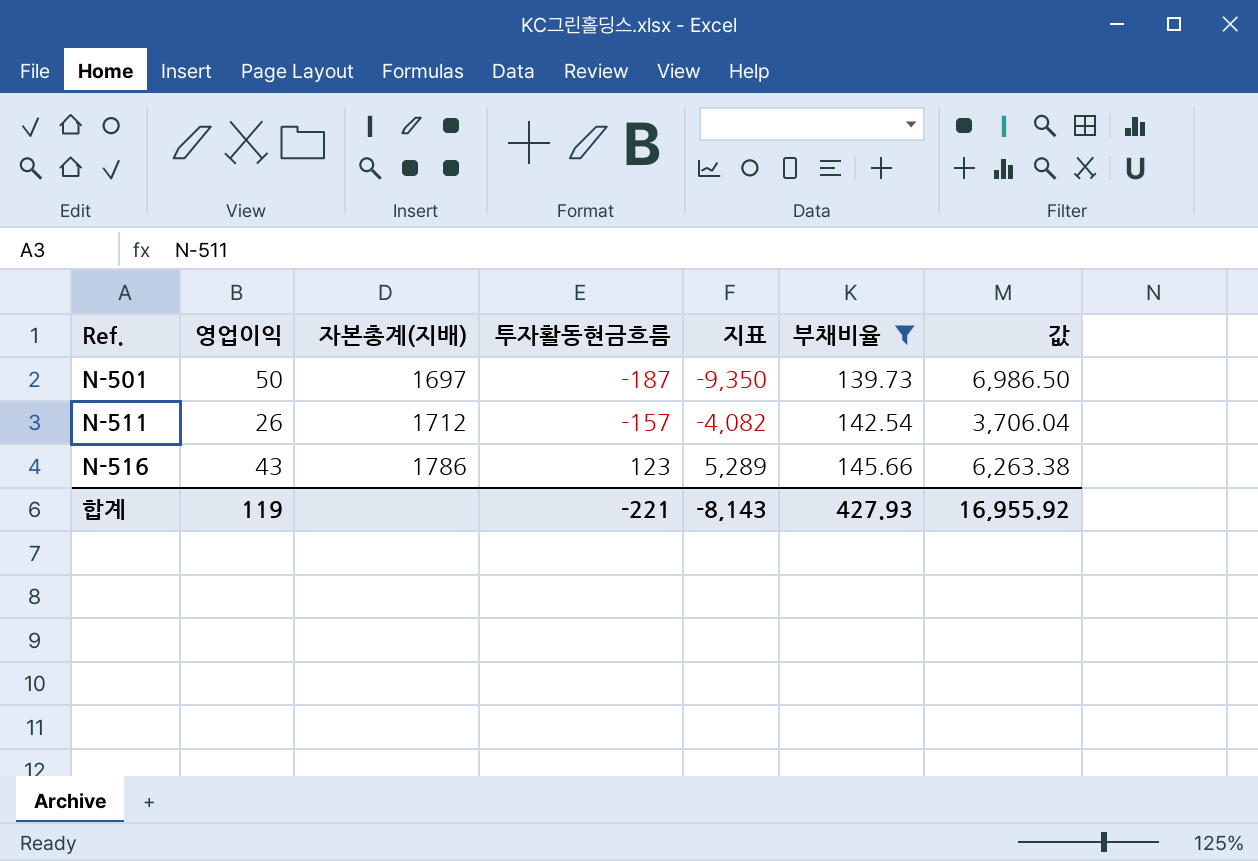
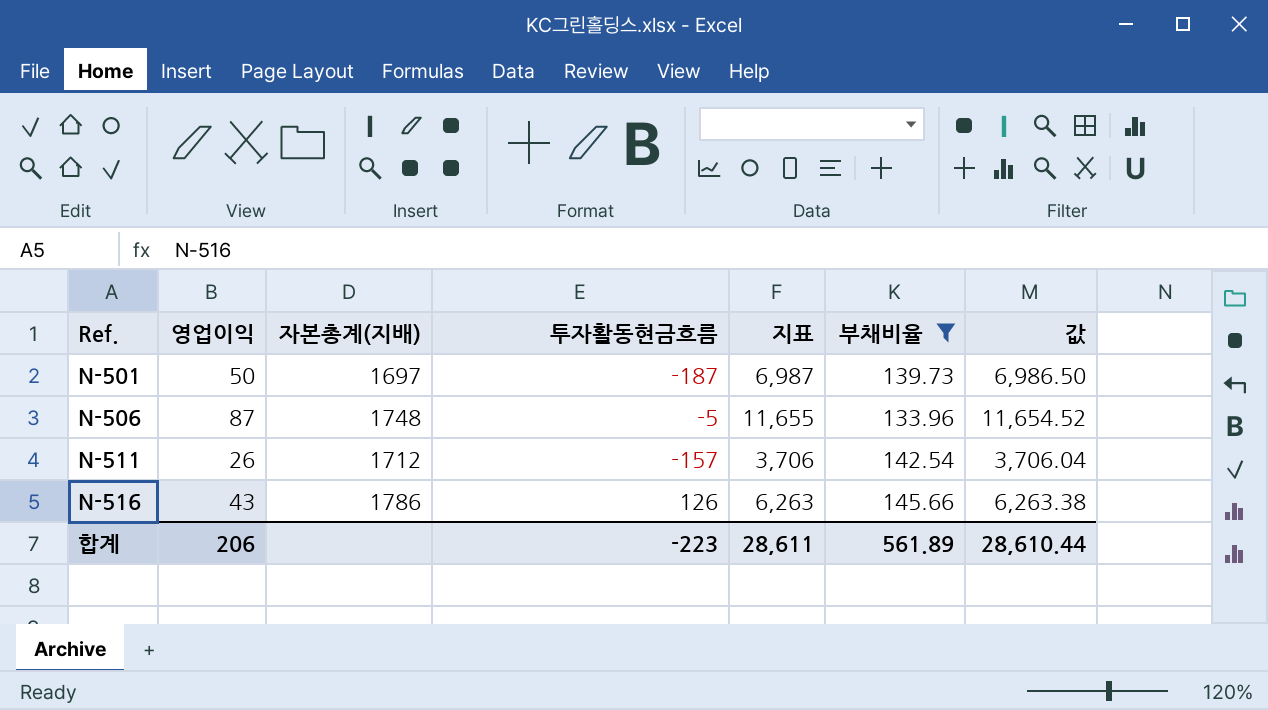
column 지표 | formula: [영업이익] * [투자활동현금흐름] -> [영업이익] * [부채비율]
row N-506: none -> 87 | 1748 | -5 | 11,655 | 133.96 | 11,654.52
N-516 | 투자활동현금흐름: 123 -> 126
합계 | 영업이익: 119 -> 206
합계 | 투자활동현금흐름: -221 -> -223
합계 | 지표: -8,143 -> 28,611
합계 | 부채비율: 427.93 -> 561.89
합계 | 값: 16,955.92 -> 28,610.44

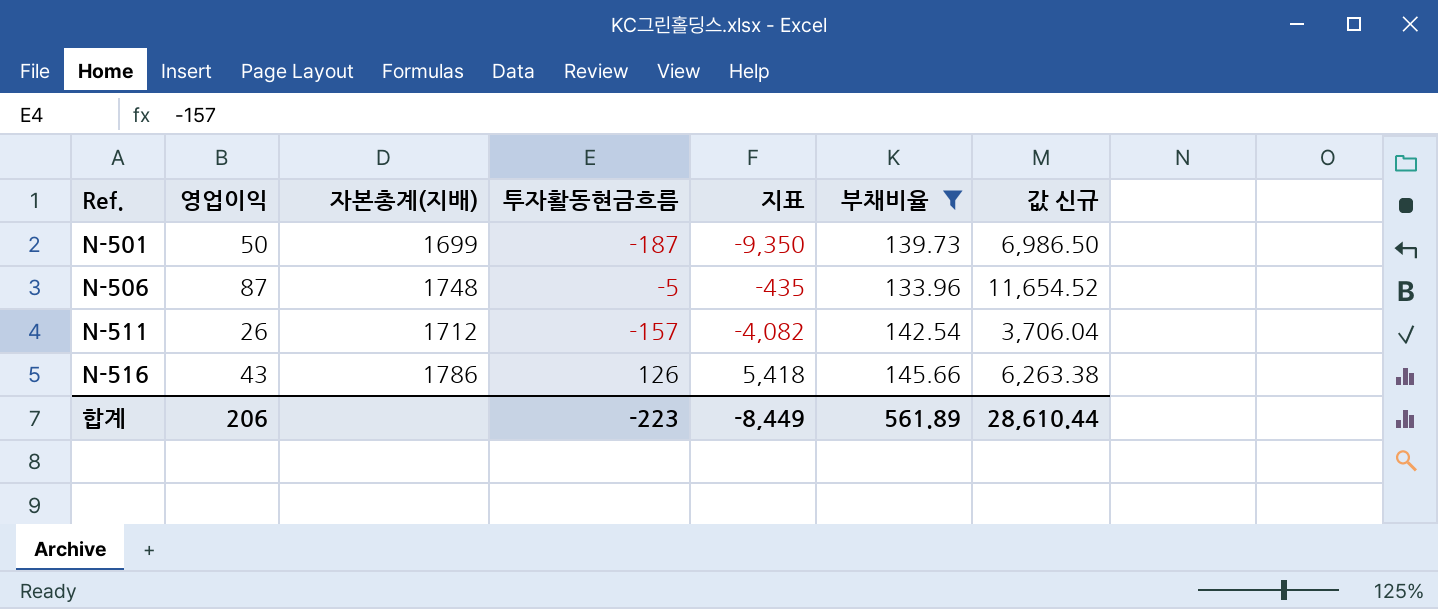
column 지표 | formula: [영업이익] * [부채비율] -> [영업이익] * [투자활동현금흐름]
column name: 값 -> 값 신규
N-501 | 자본총계(지배): 1697 -> 1699
합계 | 지표: 28,611 -> -8,449

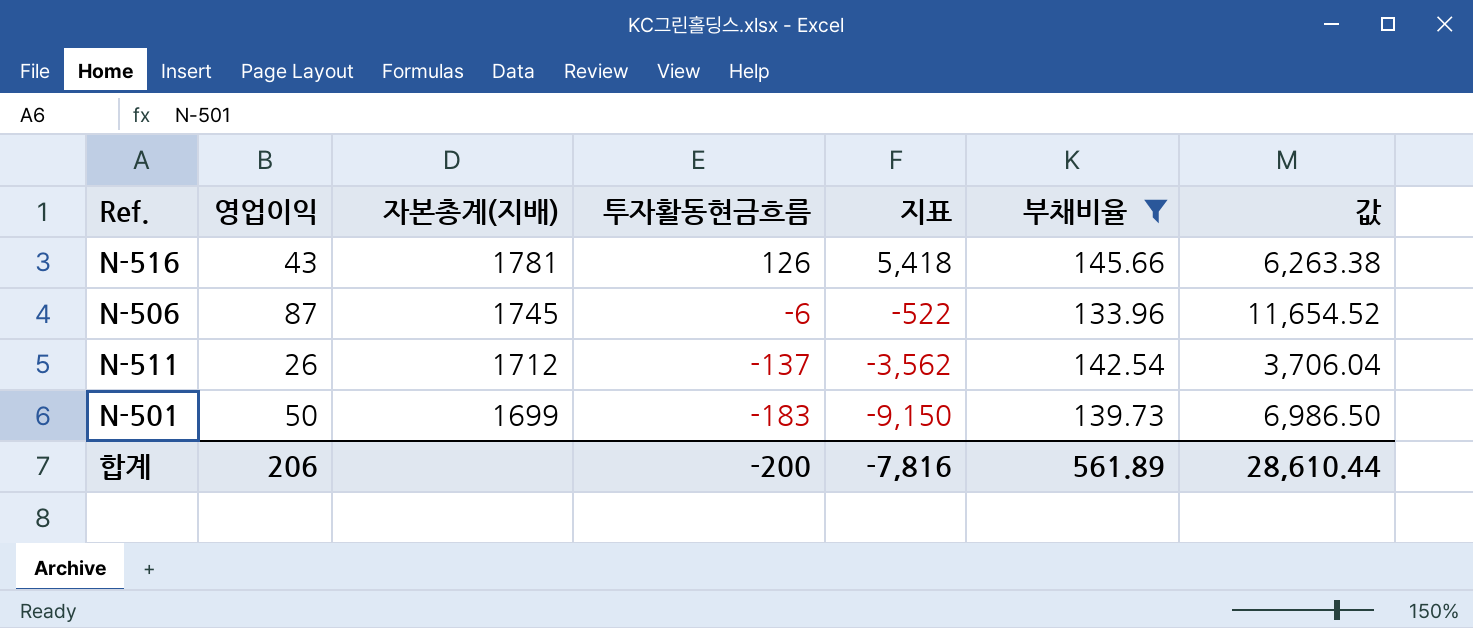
row order: Ref. ascending -> 자본총계(지배) descending
column name: 값 신규 -> 값
N-516 | 자본총계(지배): 1786 -> 1781
N-506 | 자본총계(지배): 1748 -> 1745
N-506 | 투자활동현금흐름: -5 -> -6
N-506 | 지표: -435 -> -522
N-511 | 투자활동현금흐름: -157 -> -137
N-511 | 지표: -4,082 -> -3,562
N-501 | 투자활동현금흐름: -187 -> -183
N-501 | 지표: -9,350 -> -9,150
합계 | 투자활동현금흐름: -223 -> -200
합계 | 지표: -8,449 -> -7,816

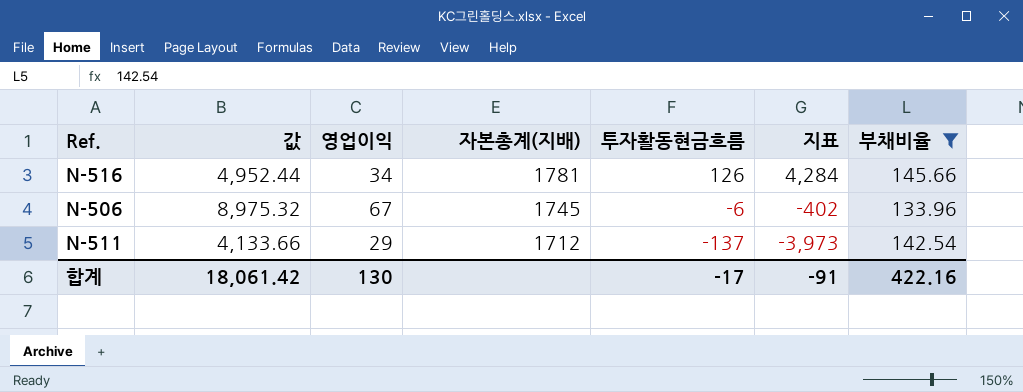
column 값 | position: 7 -> 2
row N-501: 50 | 1699 | -183 | -9,150 | 139.73 | 6,986.50 -> none
N-516 | 값: 6,263.38 -> 4,952.44
N-516 | 영업이익: 43 -> 34
N-516 | 지표: 5,418 -> 4,284
N-506 | 값: 11,654.52 -> 8,975.32
N-506 | 영업이익: 87 -> 67
N-506 | 지표: -522 -> -402
N-511 | 값: 3,706.04 -> 4,133.66
N-511 | 영업이익: 26 -> 29
N-511 | 지표: -3,562 -> -3,973
합계 | 값: 28,610.44 -> 18,061.42
합계 | 영업이익: 206 -> 130
합계 | 투자활동현금흐름: -200 -> -17
합계 | 지표: -7,816 -> -91
합계 | 부채비율: 561.89 -> 422.16

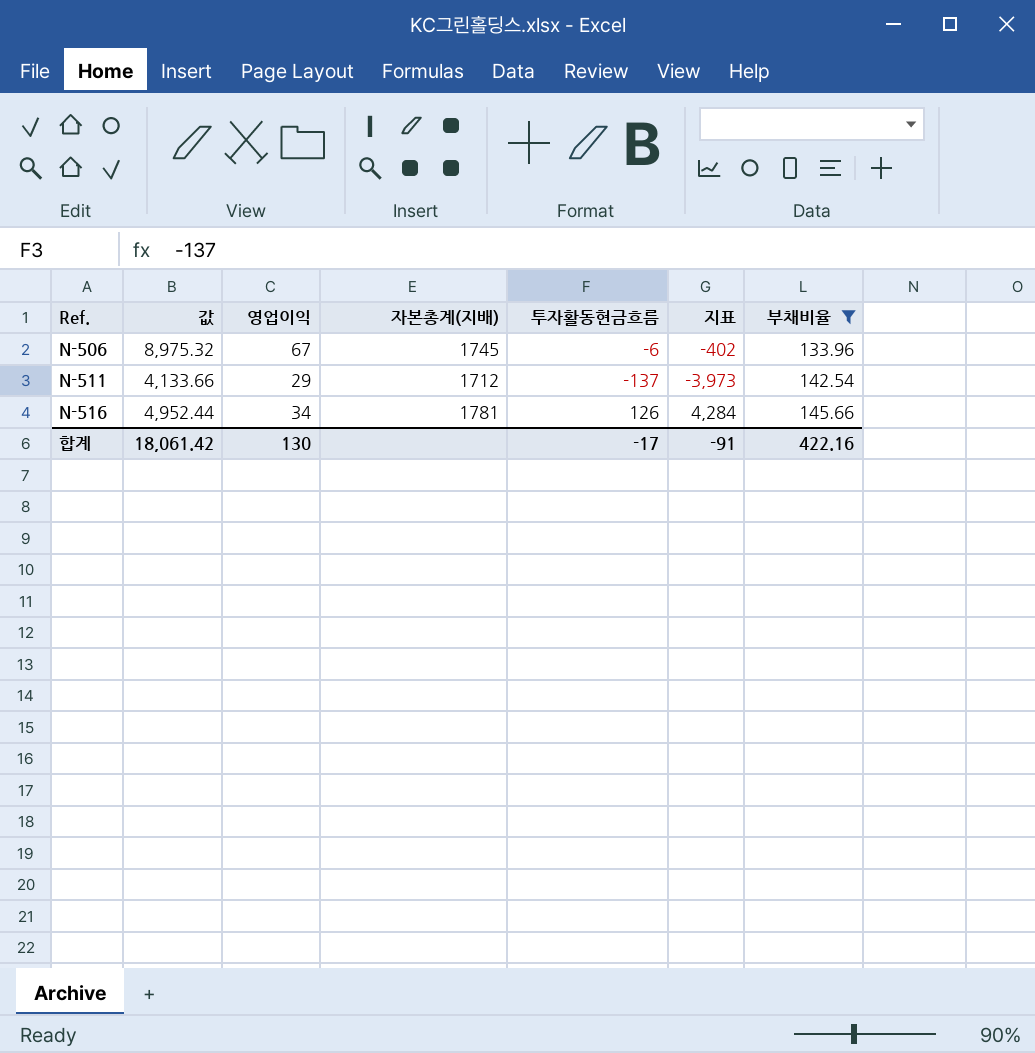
row order: 자본총계(지배) descending -> Ref. ascending

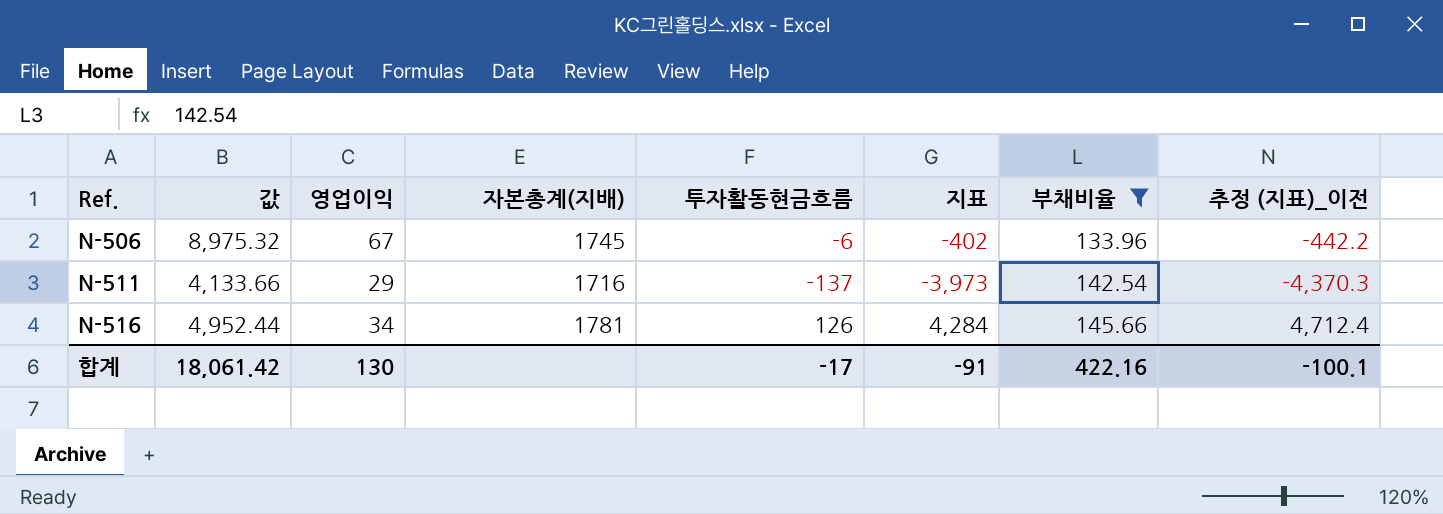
column 추정 (지표)_이전 | formula: none -> [지표] * 1.1
N-511 | 자본총계(지배): 1712 -> 1716

